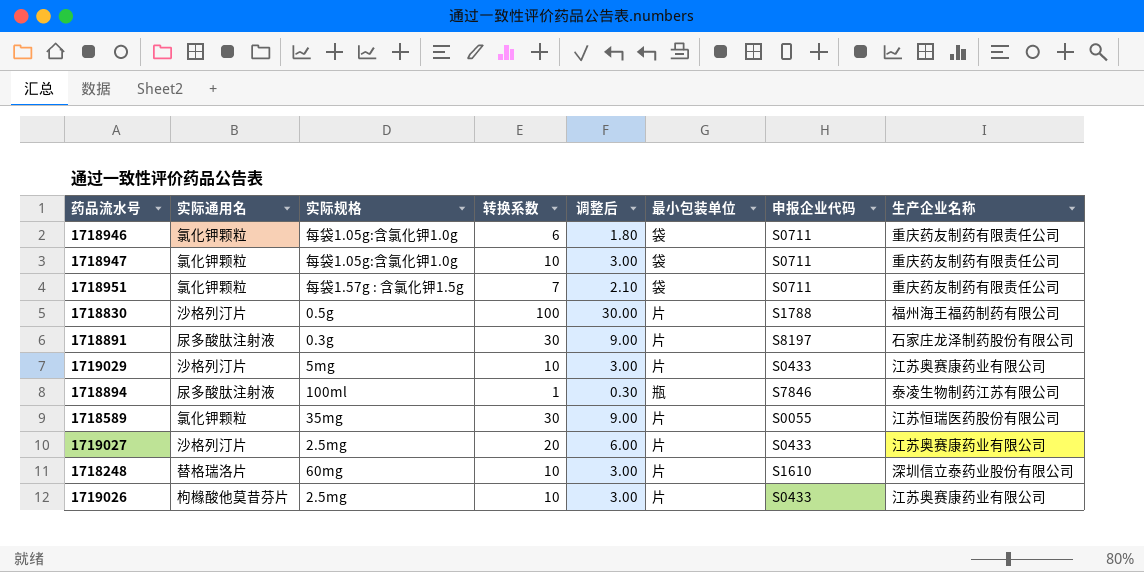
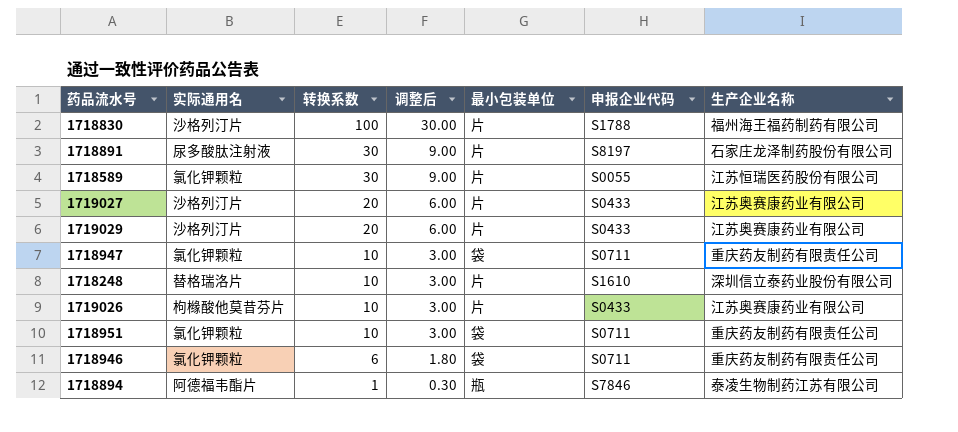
row order: none -> 转换系数 descending
column 实际规格 | position: 3 -> none
1719029 | 转换系数: 10 -> 20
1719029 | 调整后: 3.00 -> 6.00
1718951 | 转换系数: 7 -> 10
1718951 | 调整后: 2.10 -> 3.00
1718894 | 实际通用名: 尿多酸肽注射液 -> 阿德福韦酯片

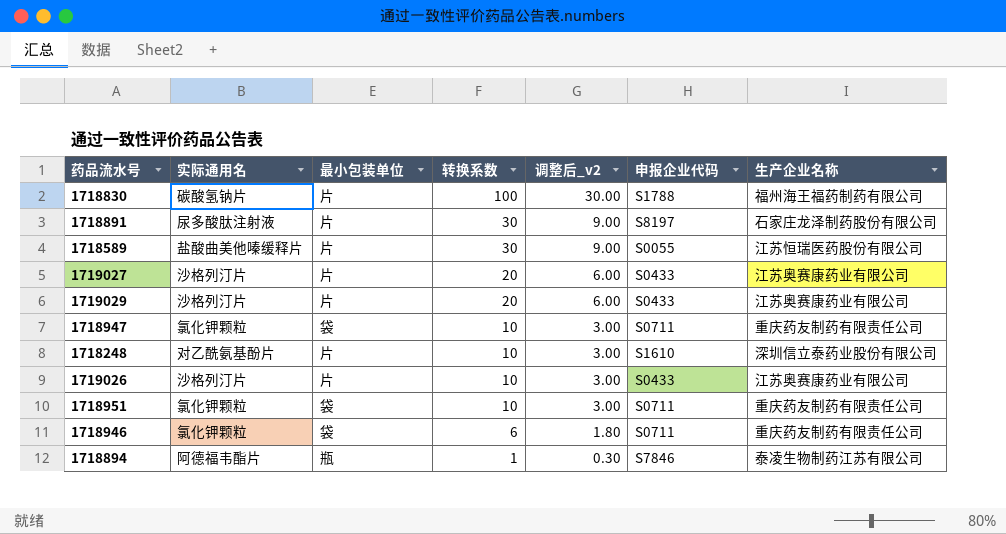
column 最小包装单位 | position: 5 -> 3
column name: 调整后 -> 调整后_v2
1718830 | 实际通用名: 沙格列汀片 -> 碳酸氢钠片
1718589 | 实际通用名: 氯化钾颗粒 -> 盐酸曲美他嗪缓释片
1718248 | 实际通用名: 替格瑞洛片 -> 对乙酰氨基酚片
1719026 | 实际通用名: 枸橼酸他莫昔芬片 -> 沙格列汀片

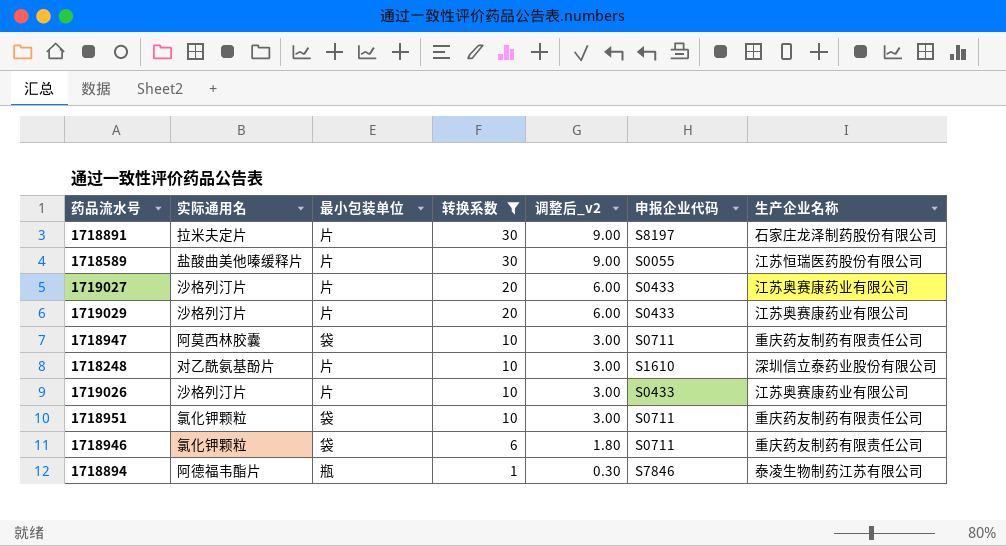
filter: none -> 转换系数 != 100
1718891 | 实际通用名: 尿多酸肽注射液 -> 拉米夫定片
1718947 | 实际通用名: 氯化钾颗粒 -> 阿莫西林胶囊

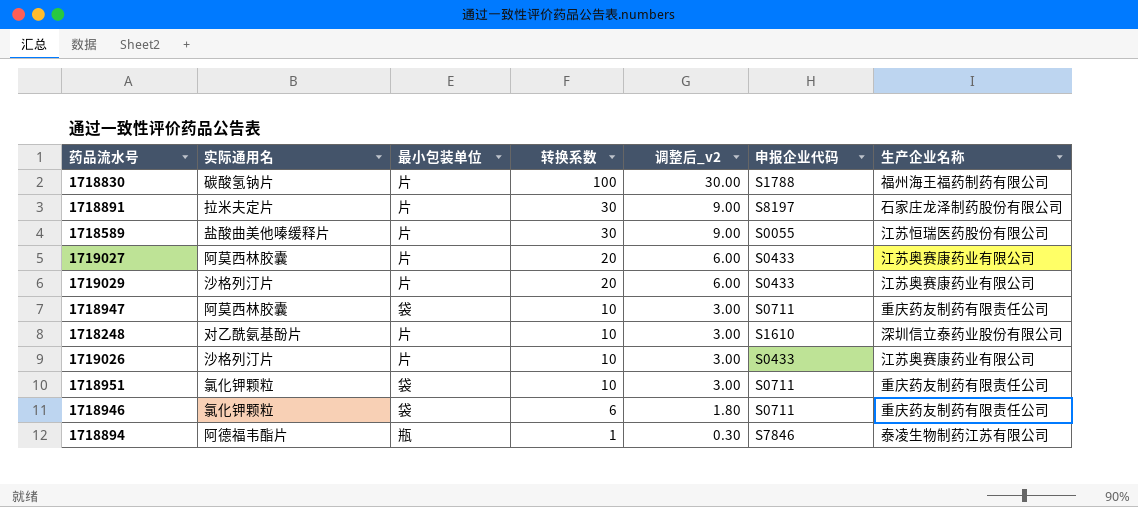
filter: 转换系数 != 100 -> none
1719027 | 实际通用名: 沙格列汀片 -> 阿莫西林胶囊

